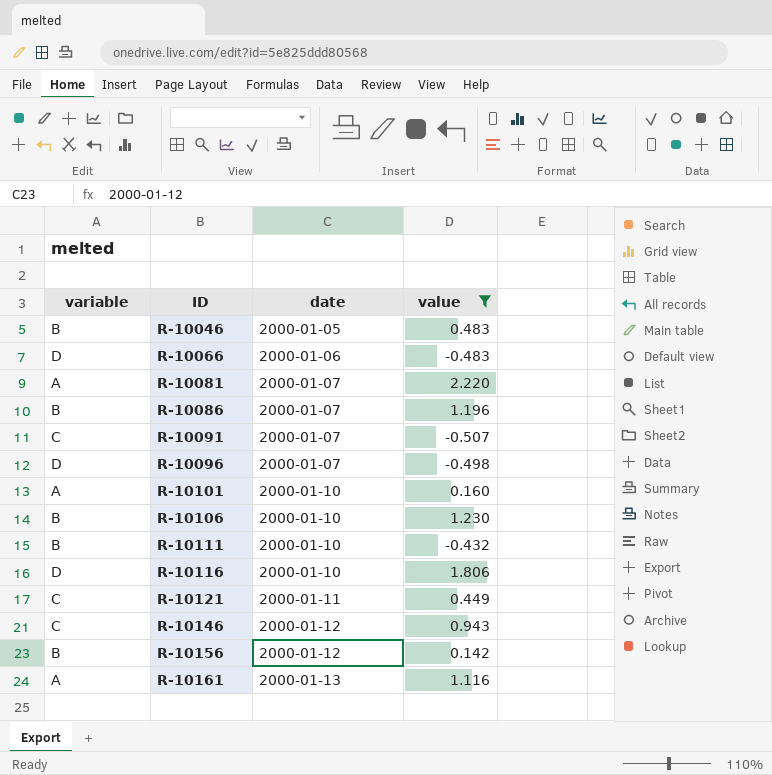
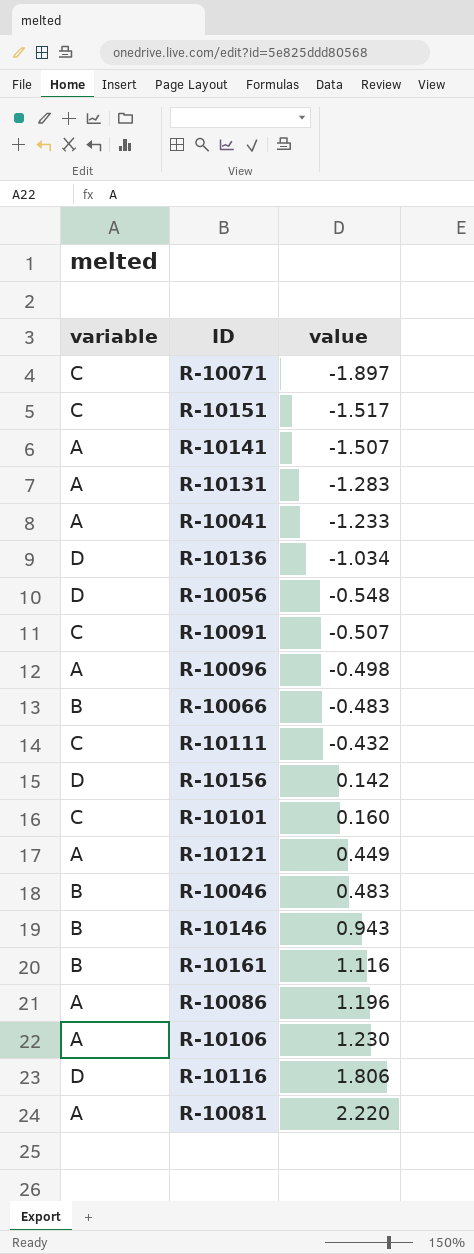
filter: value >= -0.507 -> none
row order: ID ascending -> value ascending
column date | position: 3 -> none
R-10096 | variable: D -> A
R-10066 | variable: D -> B
R-10111 | variable: B -> C
R-10156 | variable: B -> D
R-10101 | variable: A -> C
R-10121 | variable: C -> A
R-10146 | variable: C -> B
R-10161 | variable: A -> B
R-10086 | variable: B -> A
R-10106 | variable: B -> A

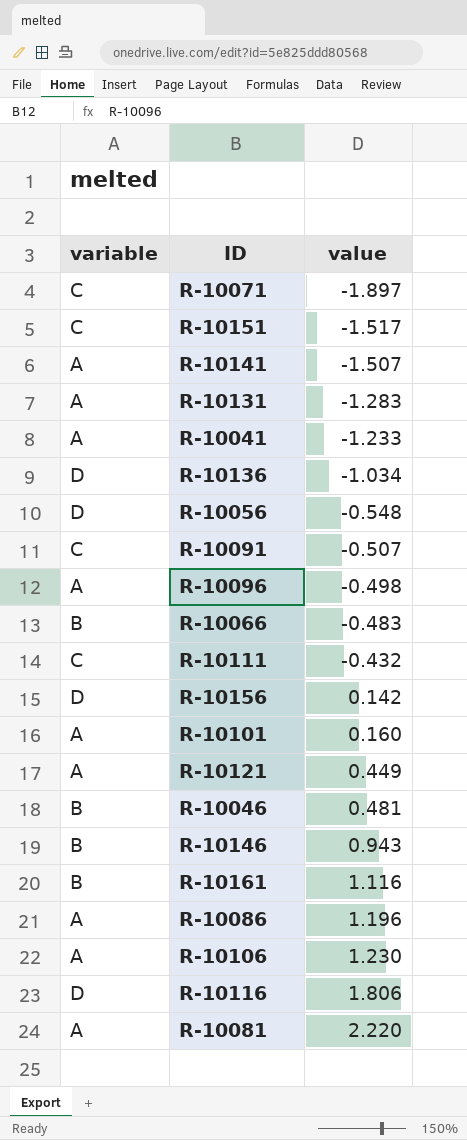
R-10101 | variable: C -> A
R-10046 | value: 0.483 -> 0.481

